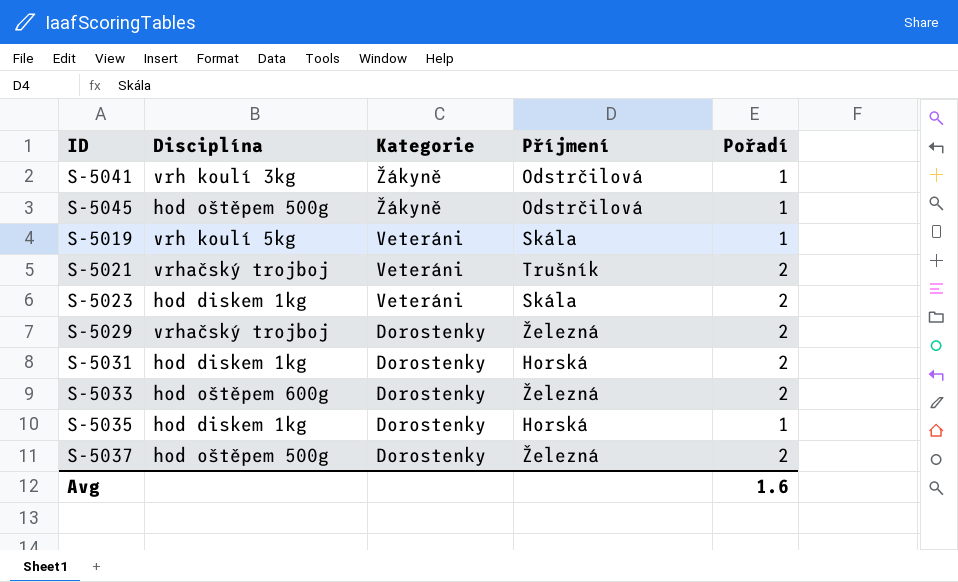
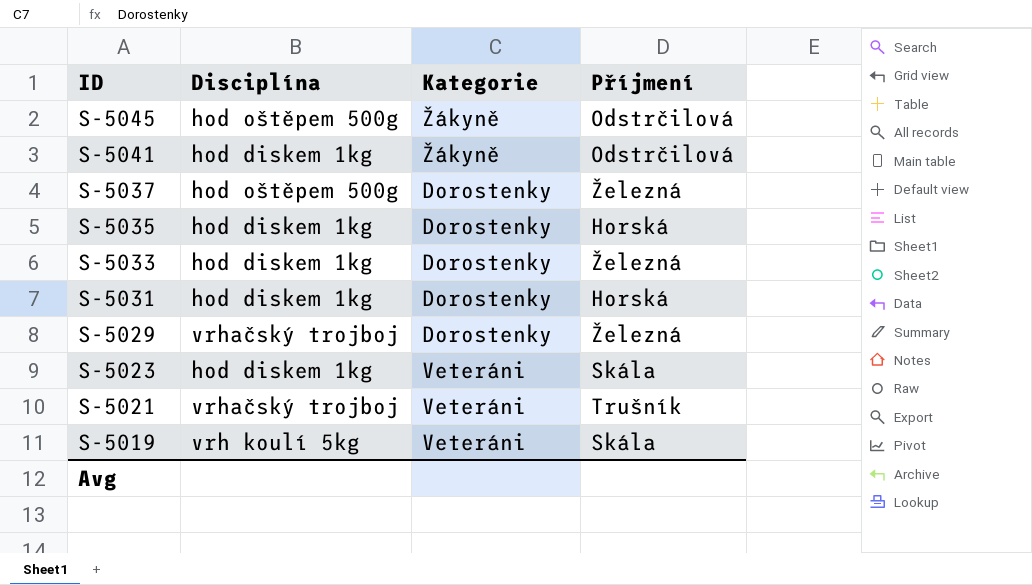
row order: Kategorie descending -> ID descending
column Pořadí | position: 5 -> none
S-5041 | Disciplína: vrh koulí 3kg -> hod diskem 1kg
S-5033 | Disciplína: hod oštěpem 600g -> hod diskem 1kg

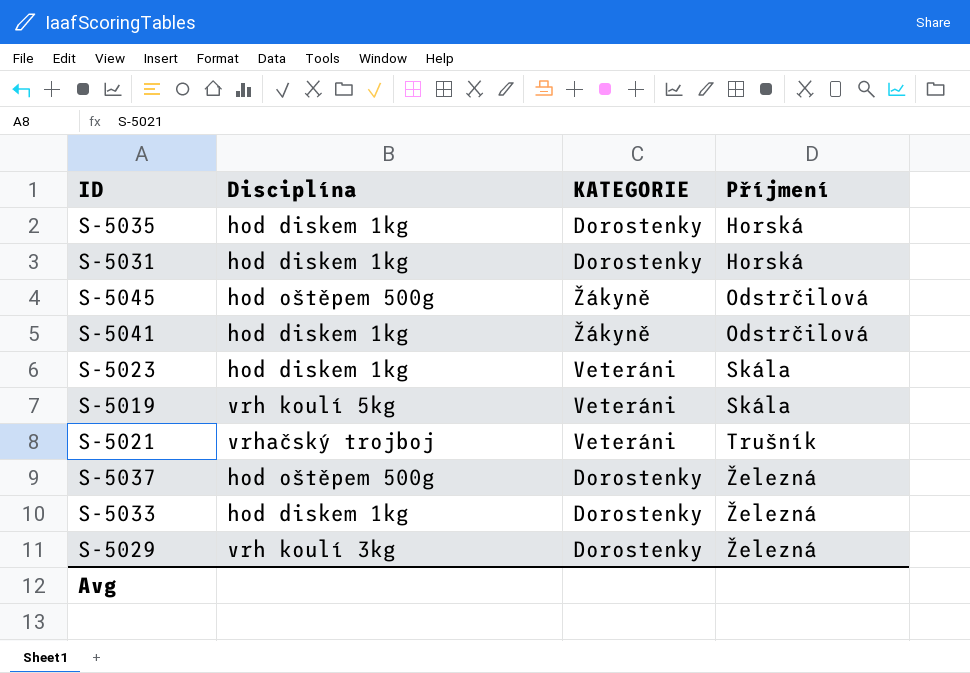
row order: ID descending -> Příjmení ascending
column name: Kategorie -> KATEGORIE
S-5029 | Disciplína: vrhačský trojboj -> vrh koulí 3kg

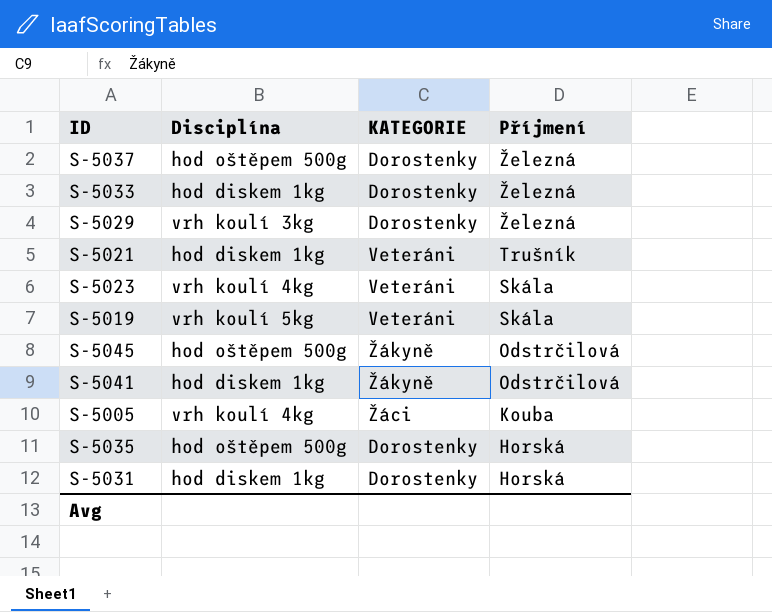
row order: Příjmení ascending -> Příjmení descending
S-5021 | Disciplína: vrhačský trojboj -> hod diskem 1kg
S-5023 | Disciplína: hod diskem 1kg -> vrh koulí 4kg
row S-5005: none -> vrh koulí 4kg | Žáci | Kouba
S-5035 | Disciplína: hod diskem 1kg -> hod oštěpem 500g

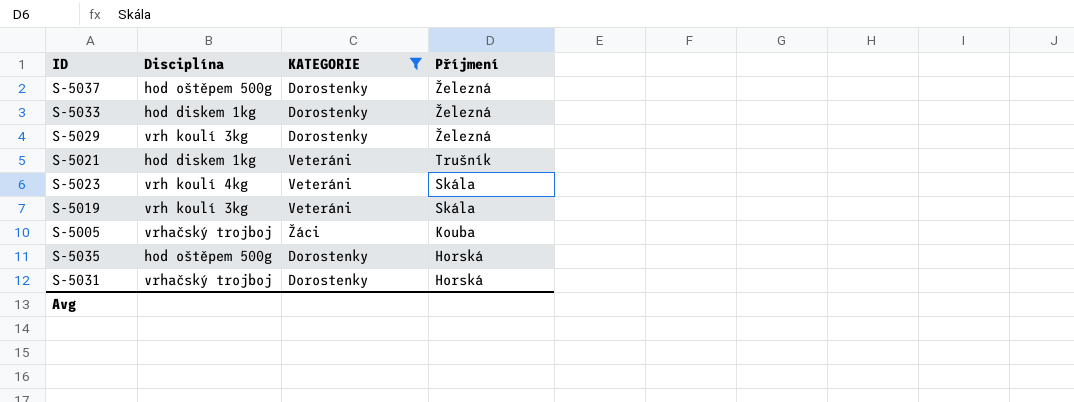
filter: none -> KATEGORIE != Žákyně
S-5019 | Disciplína: vrh koulí 5kg -> vrh koulí 3kg
S-5005 | Disciplína: vrh koulí 4kg -> vrhačský trojboj
S-5031 | Disciplína: hod diskem 1kg -> vrhačský trojboj

